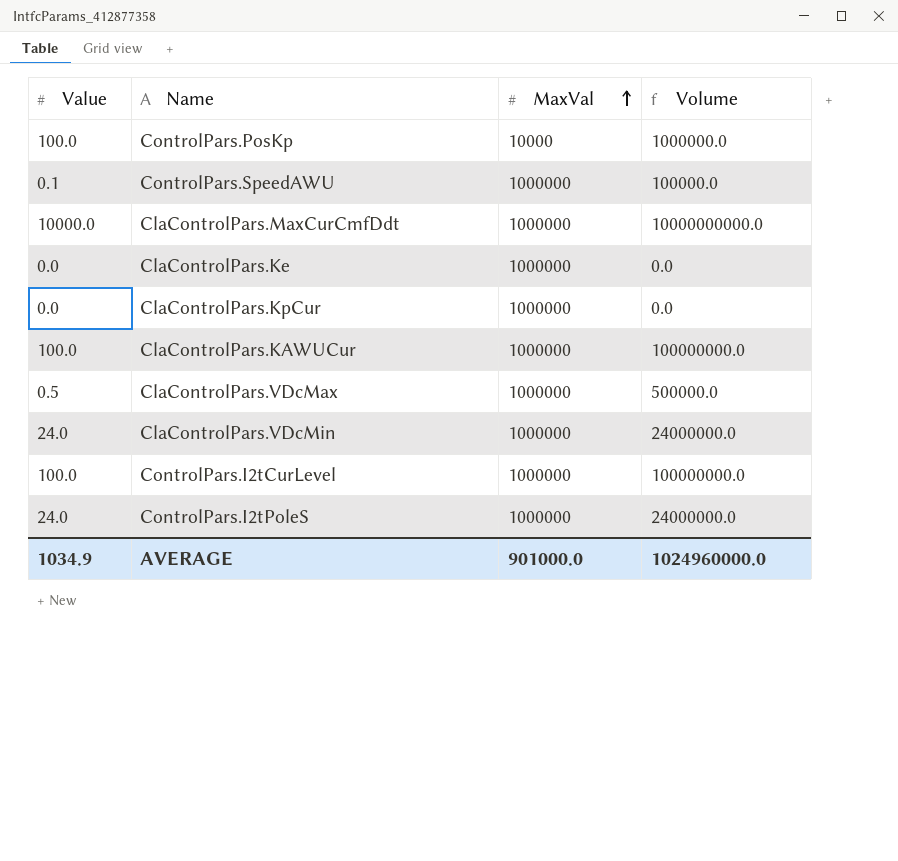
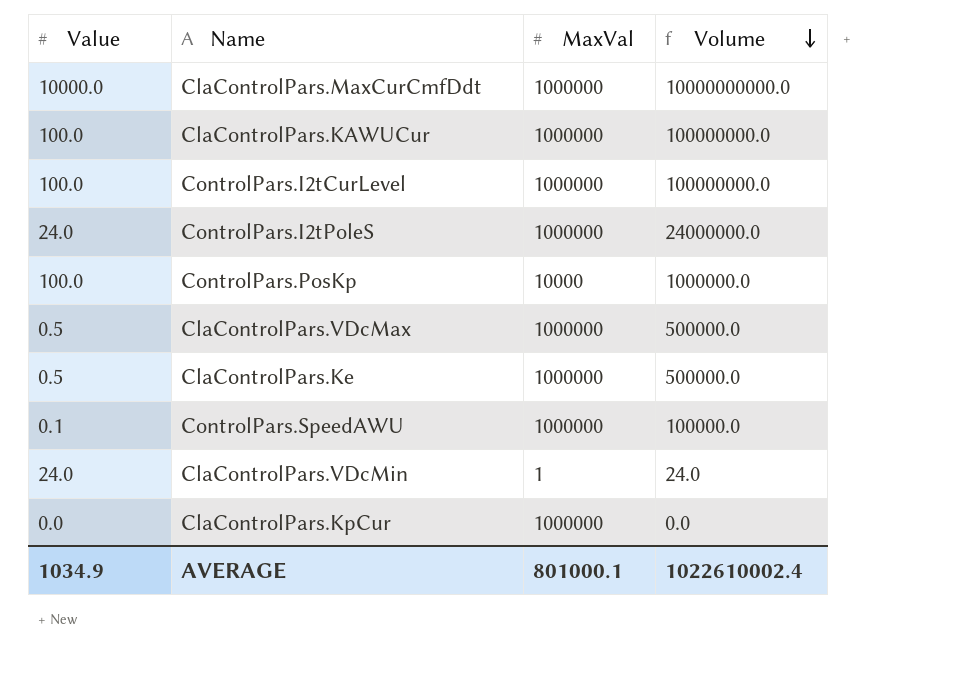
row order: MaxVal ascending -> Volume descending
ClaControlPars.Ke | Value: 0.0 -> 0.5
ClaControlPars.Ke | Volume: 0.0 -> 500000.0
ClaControlPars.VDcMin | MaxVal: 1000000 -> 1
ClaControlPars.VDcMin | Volume: 24000000.0 -> 24.0
AVERAGE | MaxVal: 901000.0 -> 801000.1
AVERAGE | Volume: 1024960000.0 -> 1022610002.4

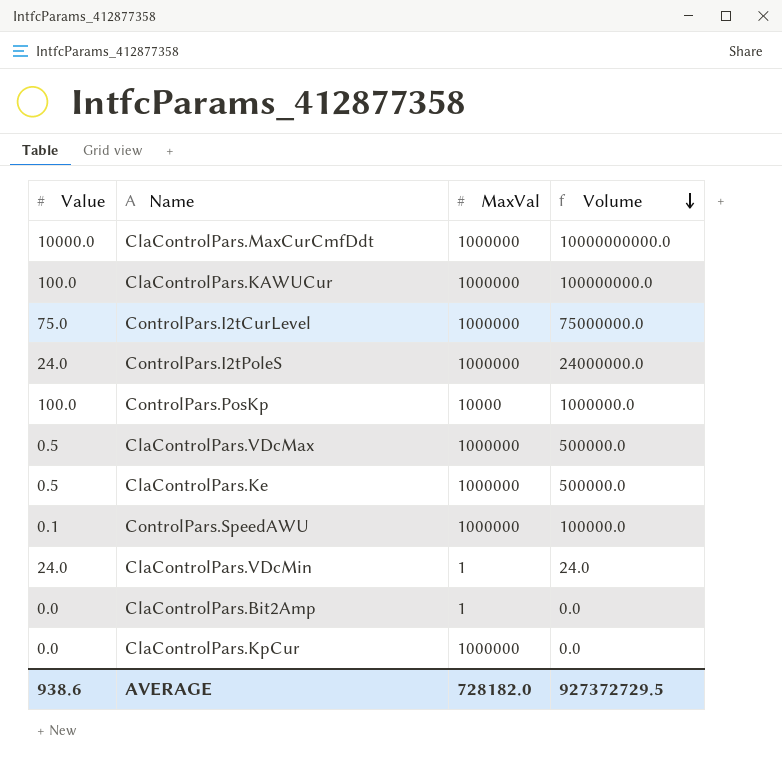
ControlPars.I2tCurLevel | Value: 100.0 -> 75.0
ControlPars.I2tCurLevel | Volume: 100000000.0 -> 75000000.0
row ClaControlPars.Bit2Amp: none -> 0.0 | 1 | 0.0
AVERAGE | Value: 1034.9 -> 938.6
AVERAGE | MaxVal: 801000.1 -> 728182.0
AVERAGE | Volume: 1022610002.4 -> 927372729.5

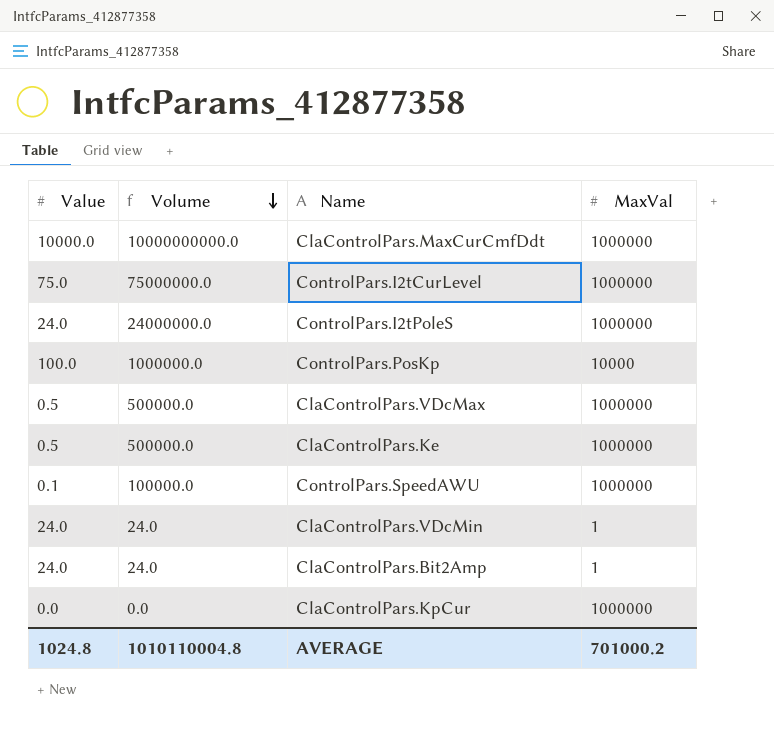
column Volume | position: 4 -> 2
row ClaControlPars.KAWUCur: 100.0 | 1000000 | 100000000.0 -> none
ClaControlPars.Bit2Amp | Value: 0.0 -> 24.0
ClaControlPars.Bit2Amp | Volume: 0.0 -> 24.0
AVERAGE | Value: 938.6 -> 1024.8
AVERAGE | Volume: 927372729.5 -> 1010110004.8
AVERAGE | MaxVal: 728182.0 -> 701000.2

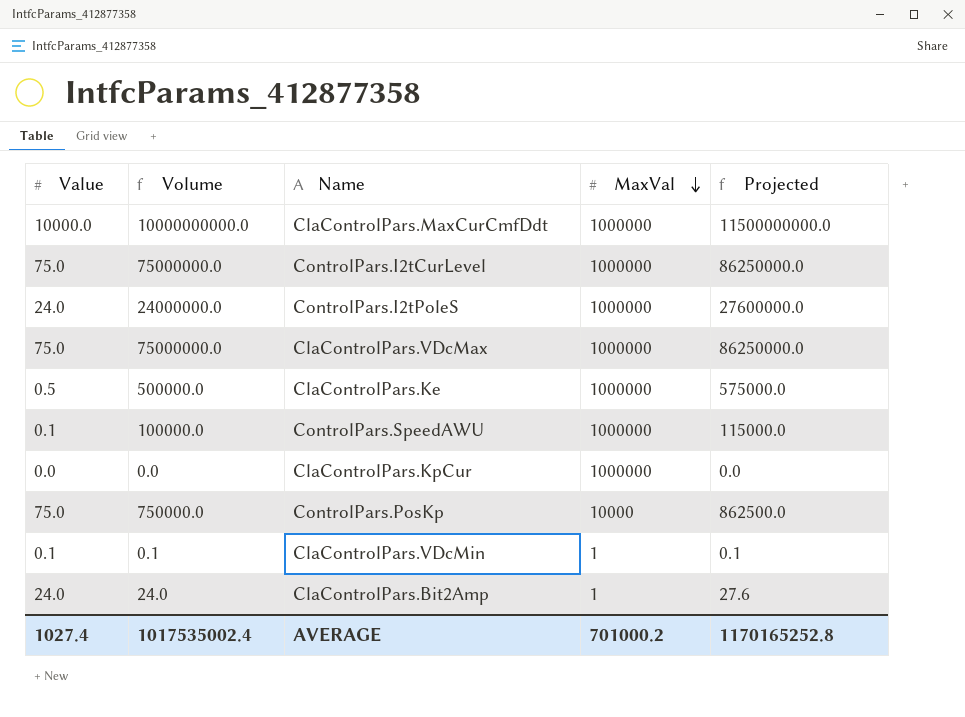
row order: Volume descending -> MaxVal descending
column Projected | formula: none -> [Volume] * 1.15
ClaControlPars.VDcMax | Value: 0.5 -> 75.0
ClaControlPars.VDcMax | Volume: 500000.0 -> 75000000.0
ControlPars.PosKp | Value: 100.0 -> 75.0
ControlPars.PosKp | Volume: 1000000.0 -> 750000.0
ClaControlPars.VDcMin | Value: 24.0 -> 0.1
ClaControlPars.VDcMin | Volume: 24.0 -> 0.1
AVERAGE | Value: 1024.8 -> 1027.4
AVERAGE | Volume: 1010110004.8 -> 1017535002.4

